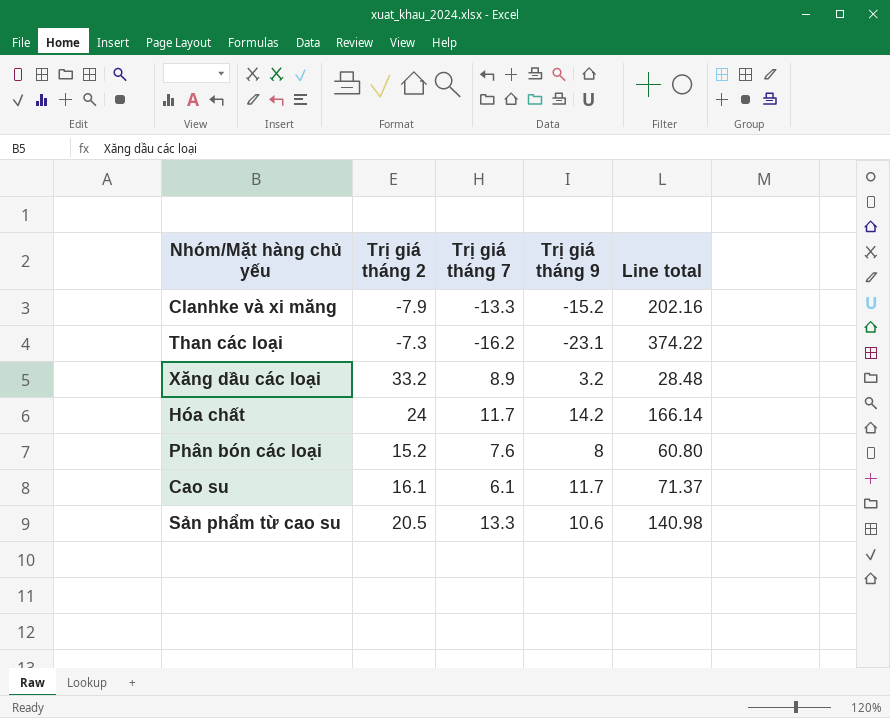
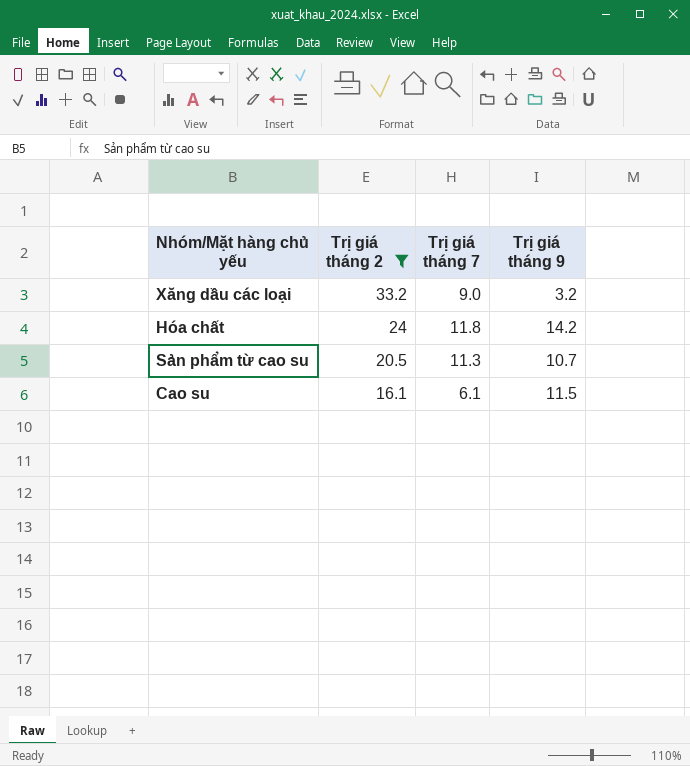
filter: none -> Trị giá tháng 2 >= 16.1
row order: none -> Trị giá tháng 2 descending
column Line total | formula: [Trị giá tháng 7] * [Trị giá tháng 9] -> none
Xăng dầu các loại | Trị giá tháng 7: 8.9 -> 9.0
Hóa chất | Trị giá tháng 7: 11.7 -> 11.8
Sản phẩm từ cao su | Trị giá tháng 7: 13.3 -> 11.3
Sản phẩm từ cao su | Trị giá tháng 9: 10.6 -> 10.7
Cao su | Trị giá tháng 9: 11.7 -> 11.5

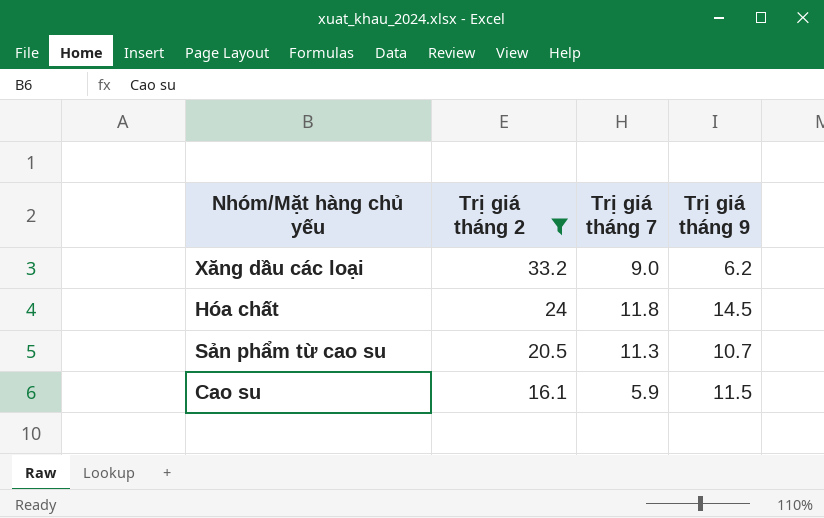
Xăng dầu các loại | Trị giá tháng 9: 3.2 -> 6.2
Hóa chất | Trị giá tháng 9: 14.2 -> 14.5
Cao su | Trị giá tháng 7: 6.1 -> 5.9

